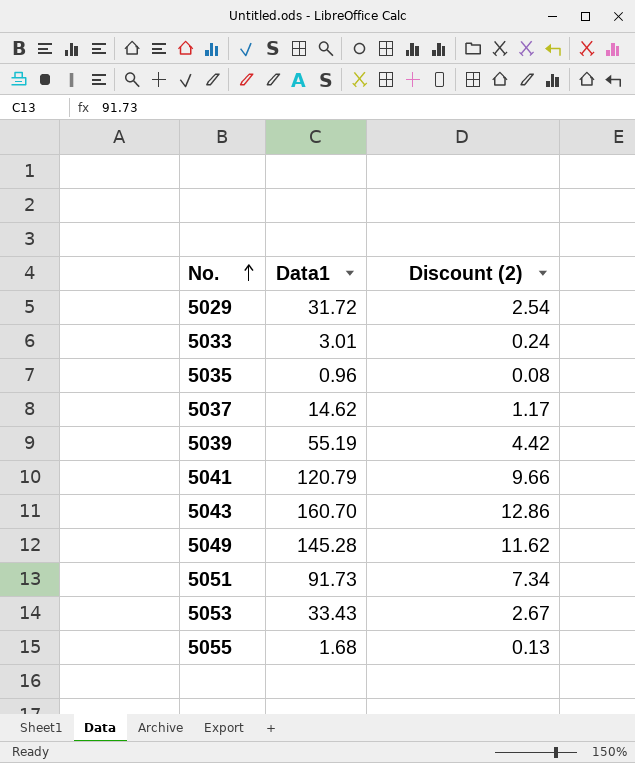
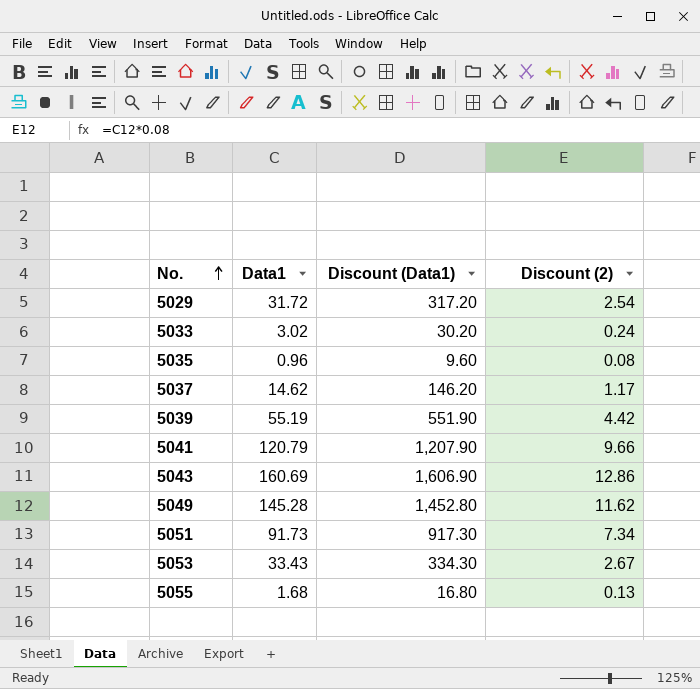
column Discount (Data1) | formula: none -> [Data1] * 10
5033 | Data1: 3.01 -> 3.02
5043 | Data1: 160.70 -> 160.69

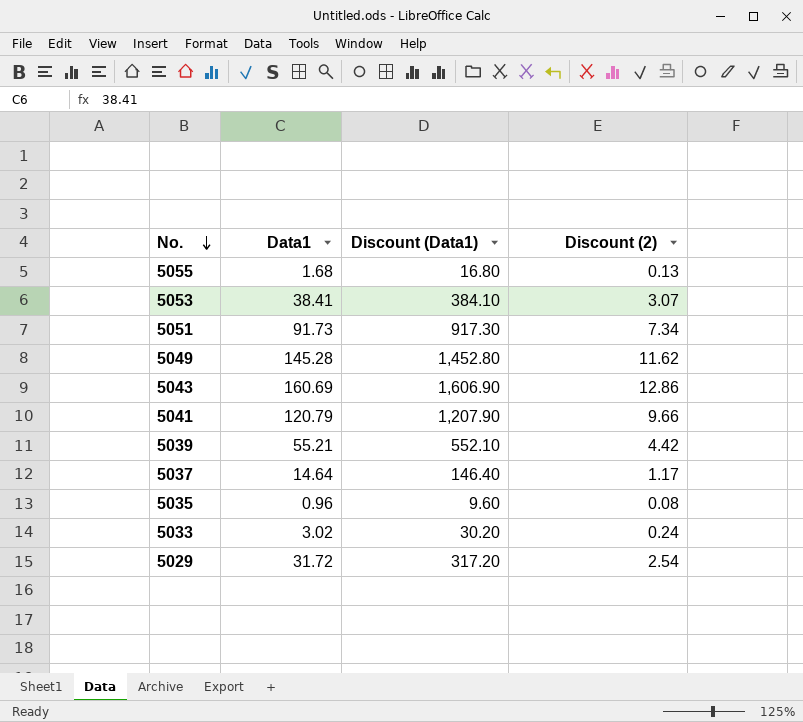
row order: No. ascending -> No. descending
5053 | Data1: 33.43 -> 38.41
5053 | Discount (Data1): 334.30 -> 384.10
5053 | Discount (2): 2.67 -> 3.07
5039 | Data1: 55.19 -> 55.21
5039 | Discount (Data1): 551.90 -> 552.10
5037 | Data1: 14.62 -> 14.64
5037 | Discount (Data1): 146.20 -> 146.40

